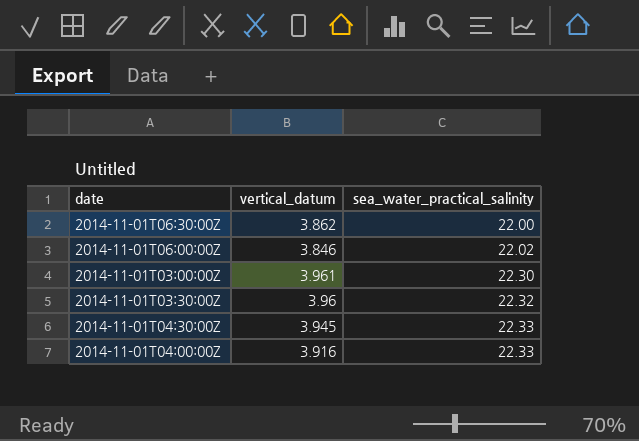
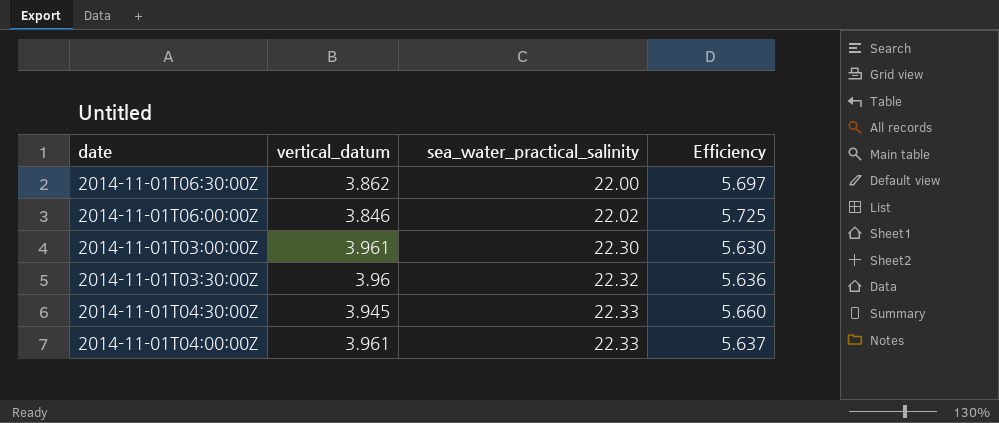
column Efficiency | formula: none -> [sea_water_practical_salinity] / [vertical_datum]
2014-11-01T04:00:00Z | vertical_datum: 3.916 -> 3.961

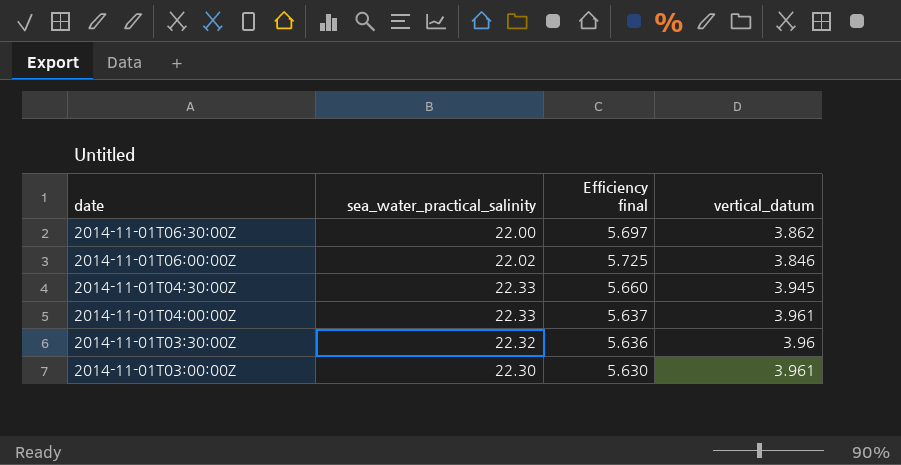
row order: sea_water_practical_salinity ascending -> date descending
column name: Efficiency -> Efficiency final
column vertical_datum | position: 2 -> 4

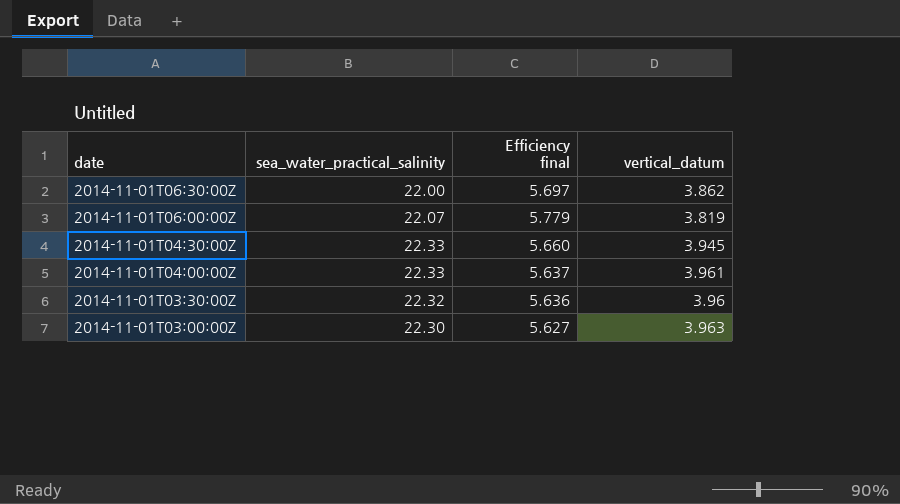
2014-11-01T06:00:00Z | sea_water_practical_salinity: 22.02 -> 22.07
2014-11-01T06:00:00Z | Efficiency final: 5.725 -> 5.779
2014-11-01T06:00:00Z | vertical_datum: 3.846 -> 3.819
2014-11-01T03:00:00Z | Efficiency final: 5.630 -> 5.627
2014-11-01T03:00:00Z | vertical_datum: 3.961 -> 3.963

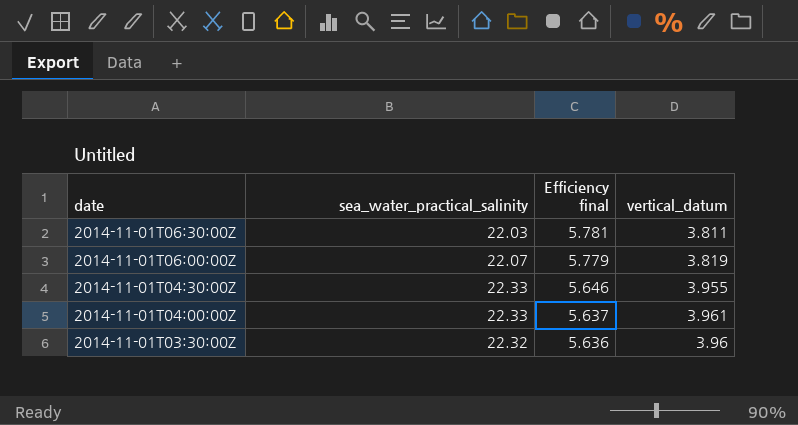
row 2014-11-01T03:00:00Z: 22.30 | 5.627 | 3.963 -> none
2014-11-01T06:30:00Z | sea_water_practical_salinity: 22.00 -> 22.03
2014-11-01T06:30:00Z | Efficiency final: 5.697 -> 5.781
2014-11-01T06:30:00Z | vertical_datum: 3.862 -> 3.811
2014-11-01T04:30:00Z | Efficiency final: 5.660 -> 5.646
2014-11-01T04:30:00Z | vertical_datum: 3.945 -> 3.955

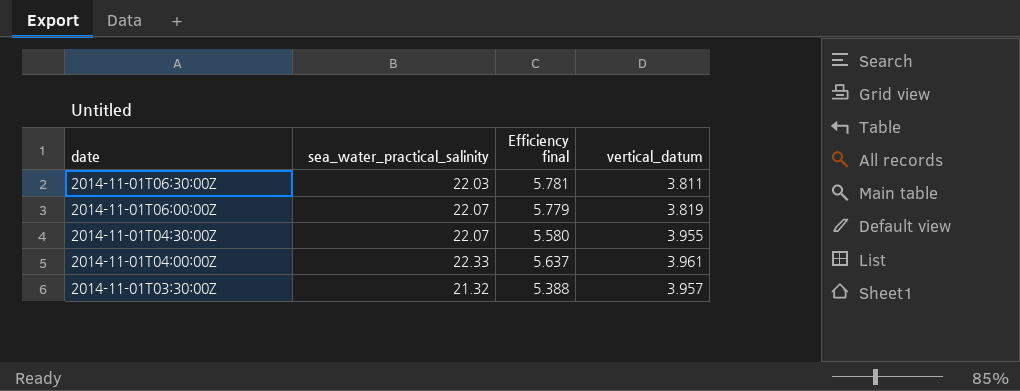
2014-11-01T04:30:00Z | sea_water_practical_salinity: 22.33 -> 22.07
2014-11-01T04:30:00Z | Efficiency final: 5.646 -> 5.580
2014-11-01T03:30:00Z | sea_water_practical_salinity: 22.32 -> 21.32
2014-11-01T03:30:00Z | Efficiency final: 5.636 -> 5.388
2014-11-01T03:30:00Z | vertical_datum: 3.96 -> 3.957

